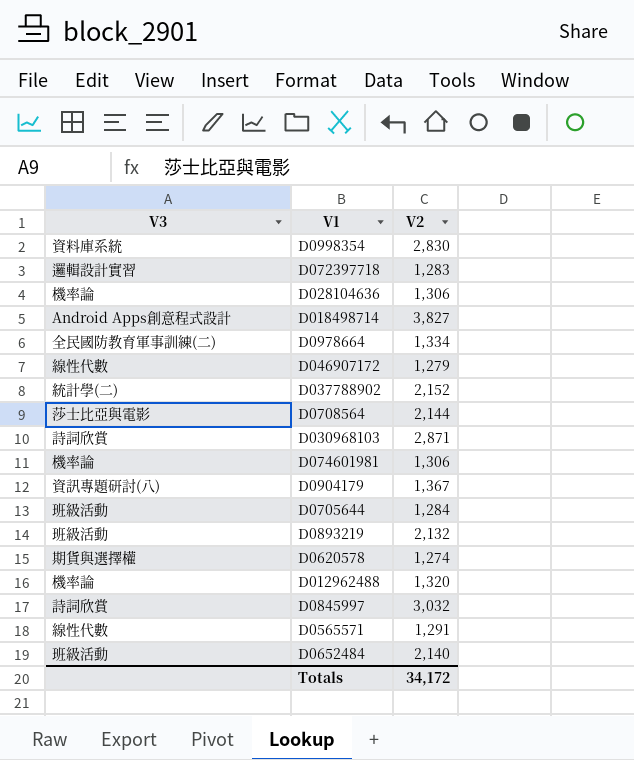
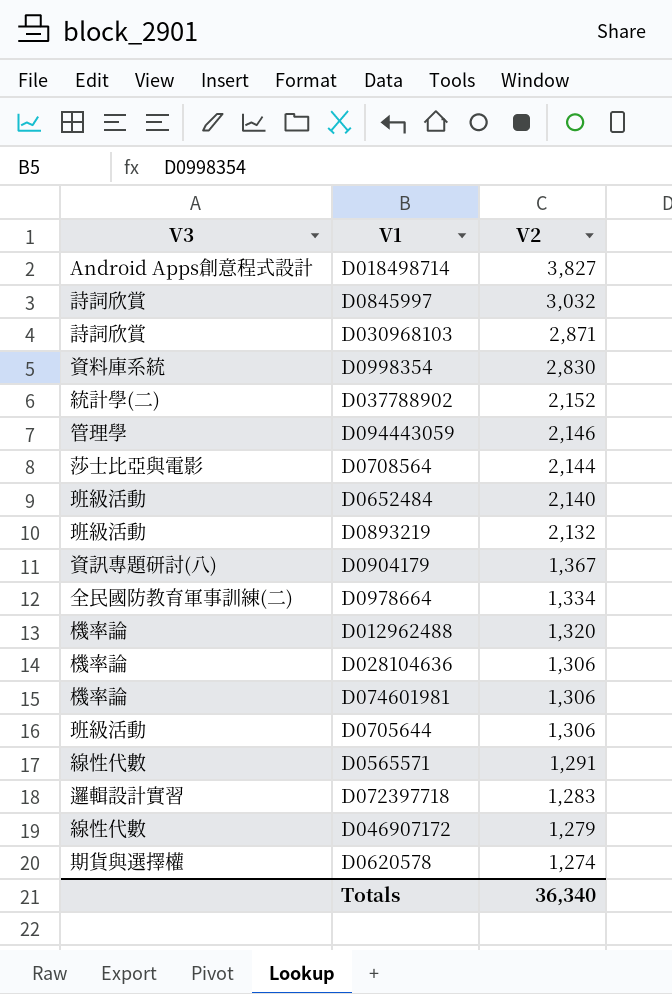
row order: none -> V2 descending
row D094443059: none -> 管理學 | 2,146
D0705644 | V2: 1,284 -> 1,306
Totals | V2: 34,172 -> 36,340

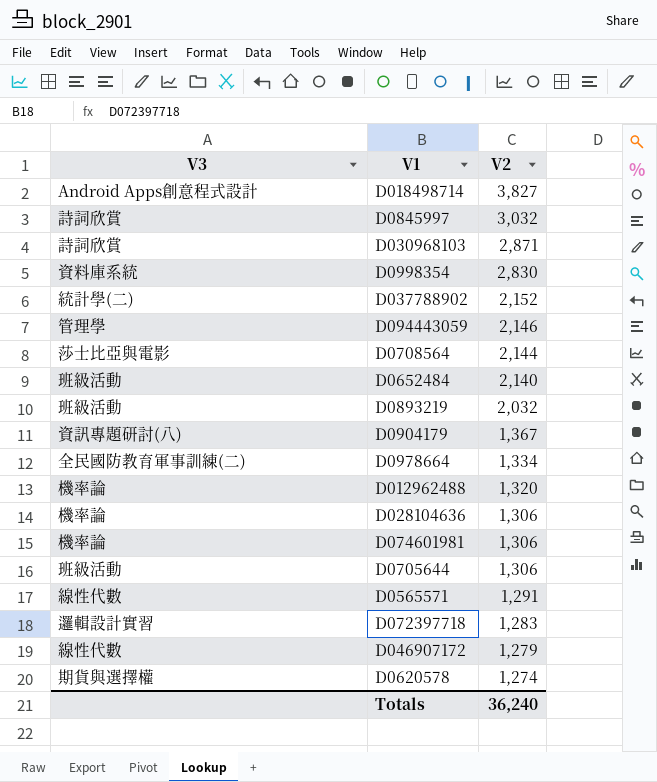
D0893219 | V2: 2,132 -> 2,032
Totals | V2: 36,340 -> 36,240

